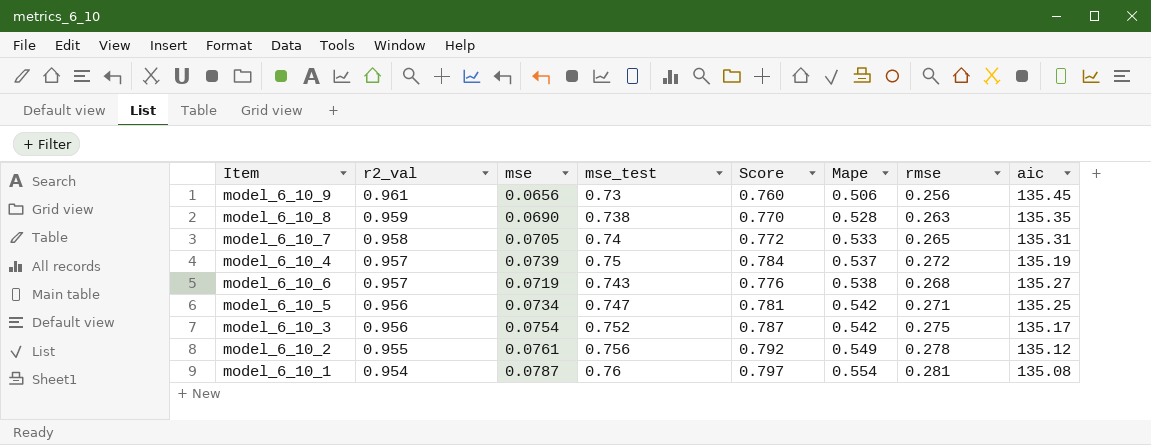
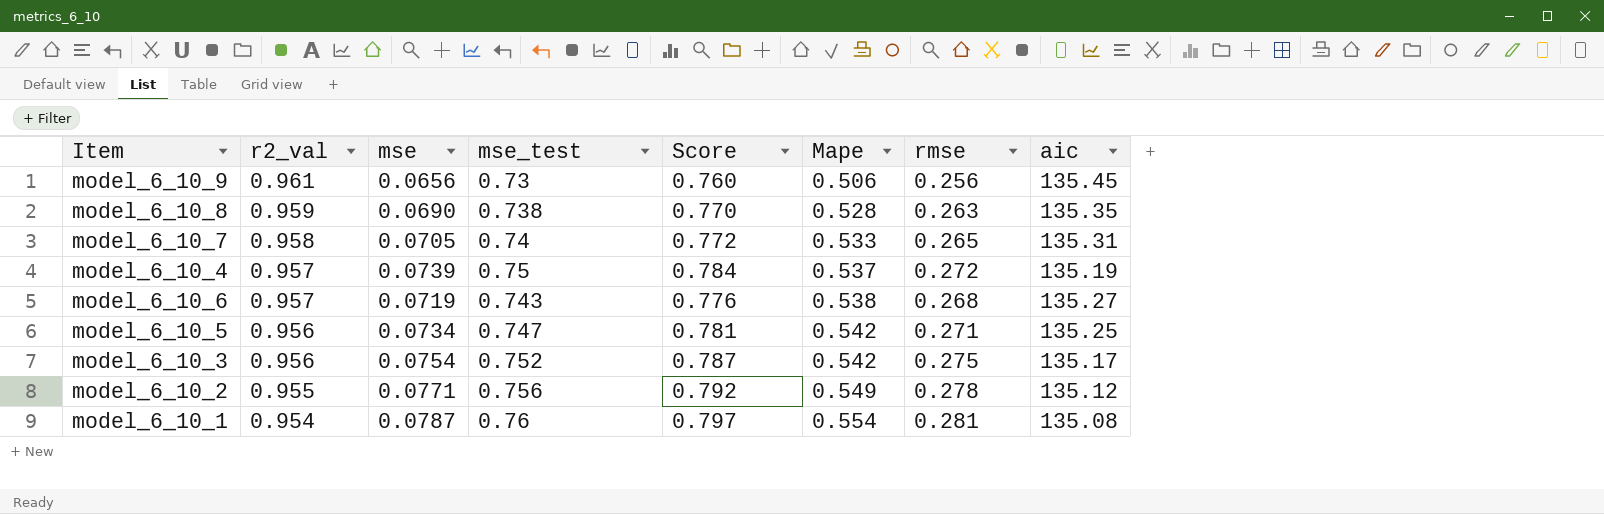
model_6_10_2 | mse: 0.0761 -> 0.0771

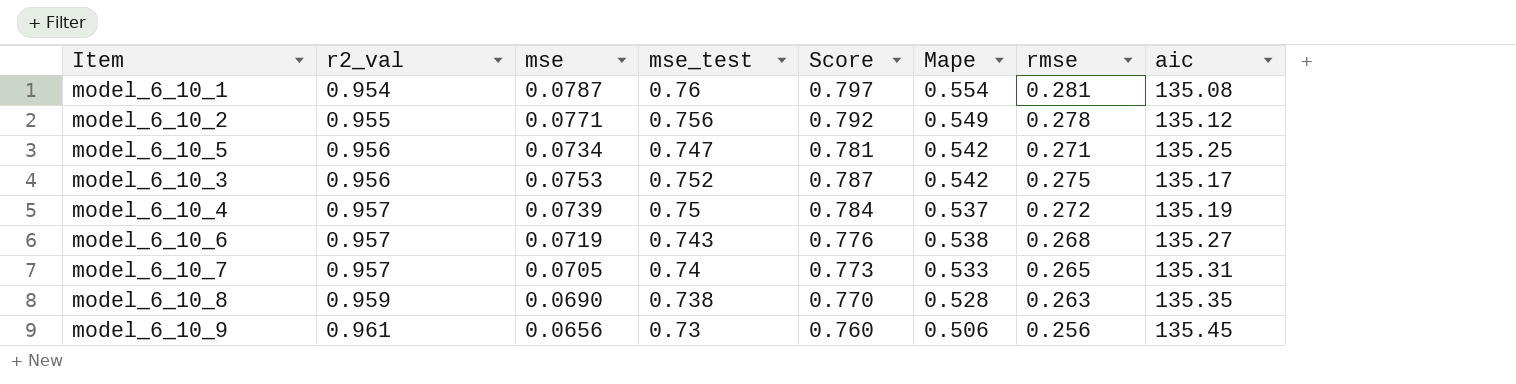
row order: r2_val descending -> r2_val ascending
model_6_10_3 | mse: 0.0754 -> 0.0753
model_6_10_7 | r2_val: 0.958 -> 0.957
model_6_10_7 | Score: 0.772 -> 0.773

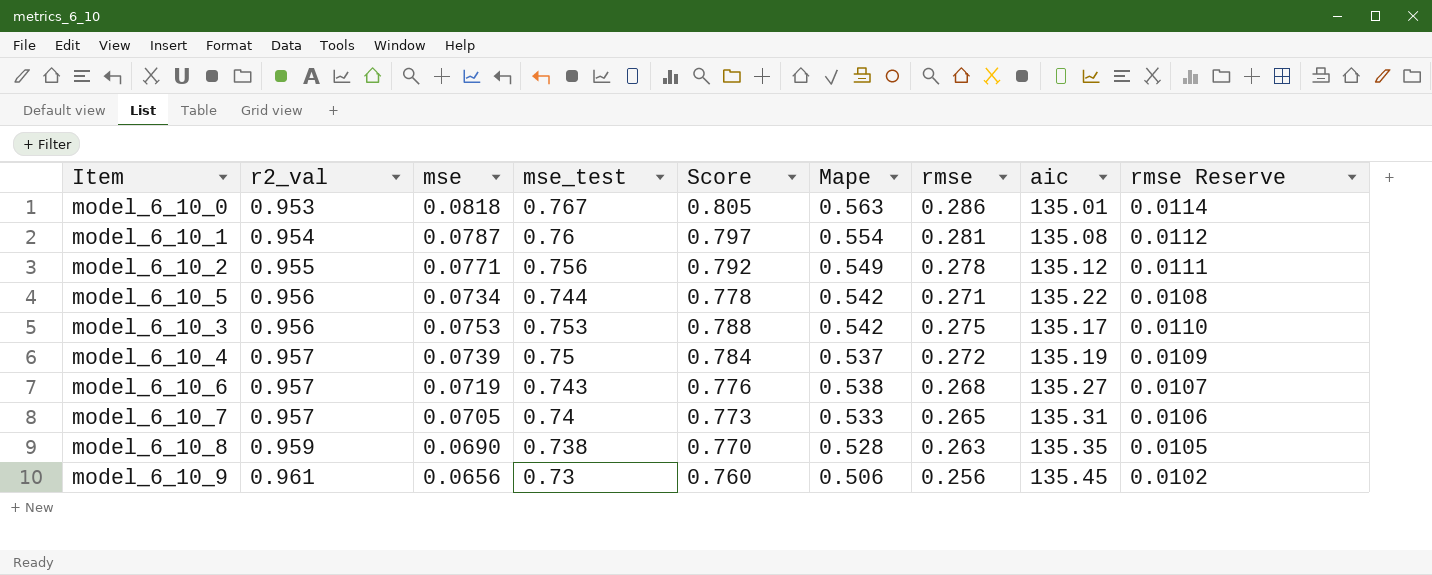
column rmse Reserve | formula: none -> [rmse] * 0.04
row model_6_10_0: none -> 0.953 | 0.0818 | 0.767 | 0.805 | 0.563 | 0.286 | 135.01 | 0.0114
model_6_10_5 | mse_test: 0.747 -> 0.744
model_6_10_5 | Score: 0.781 -> 0.778
model_6_10_5 | aic: 135.25 -> 135.22
model_6_10_3 | mse_test: 0.752 -> 0.753
model_6_10_3 | Score: 0.787 -> 0.788

